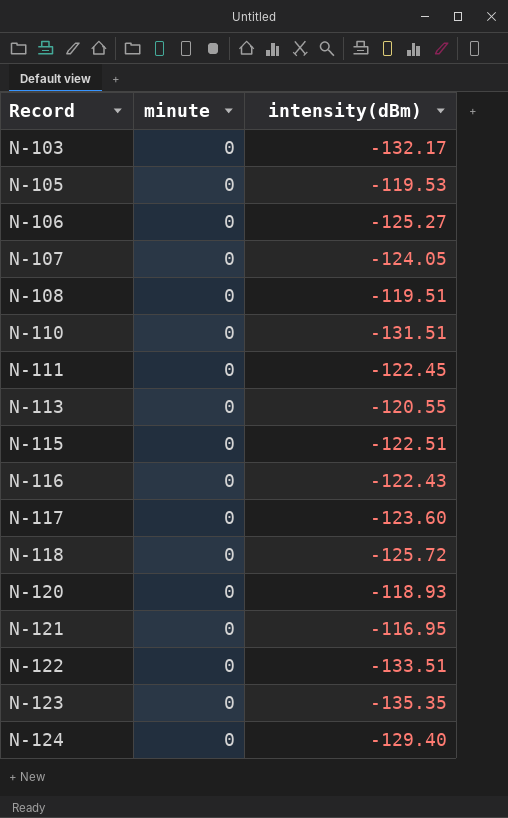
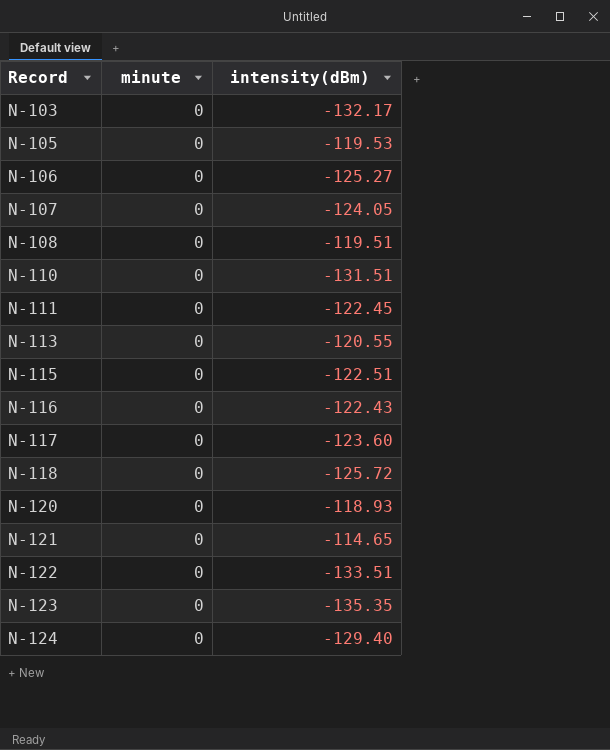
N-121 | intensity(dBm): -116.95 -> -114.65

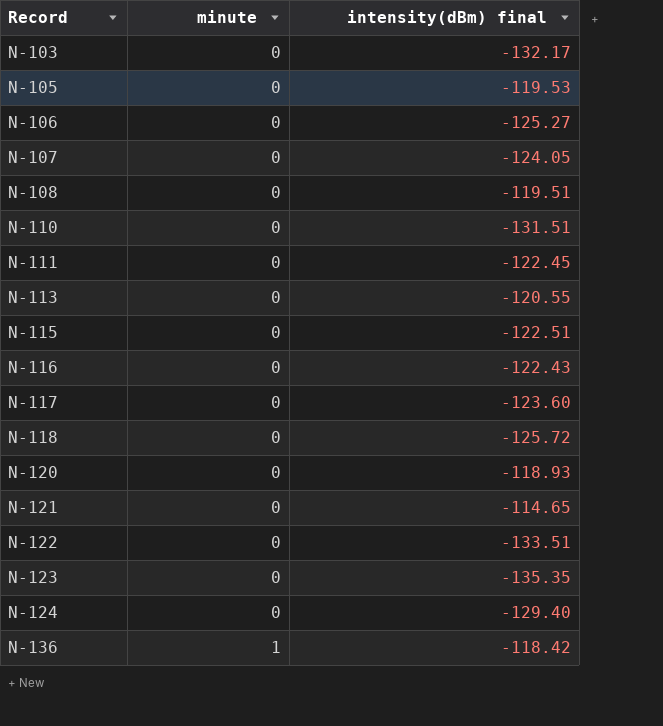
column name: intensity(dBm) -> intensity(dBm) final
row N-136: none -> 1 | -118.42

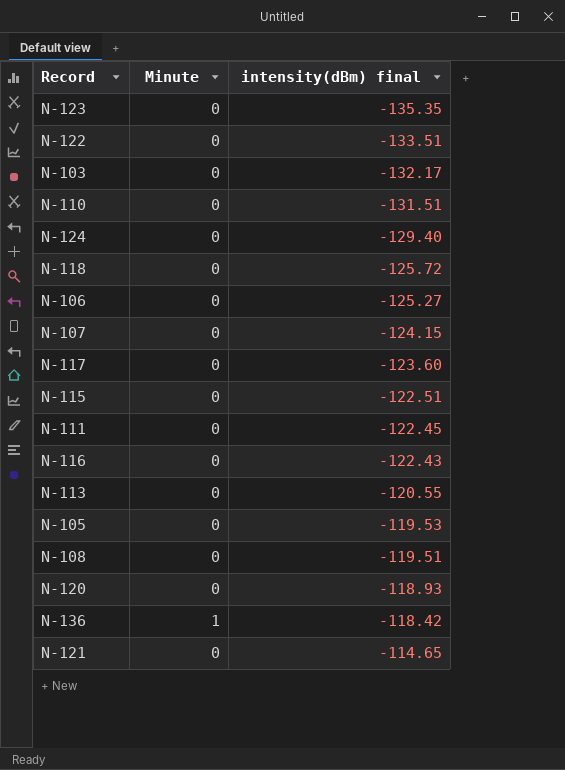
row order: Record ascending -> intensity(dBm) final ascending
column name: minute -> Minute
N-107 | intensity(dBm) final: -124.05 -> -124.15

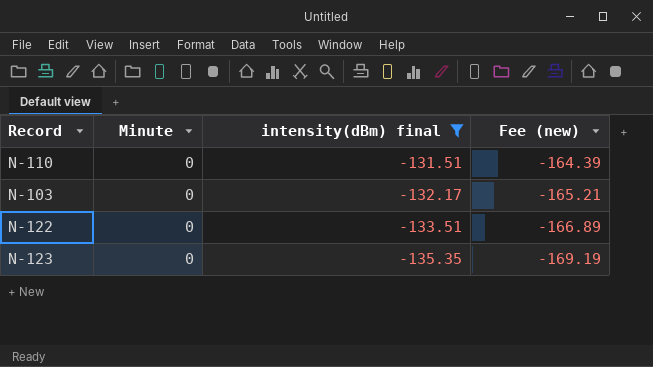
filter: none -> intensity(dBm) final <= -131.51
row order: intensity(dBm) final ascending -> intensity(dBm) final descending
column Fee (new) | formula: none -> [intensity(dBm) final] * 1.25

